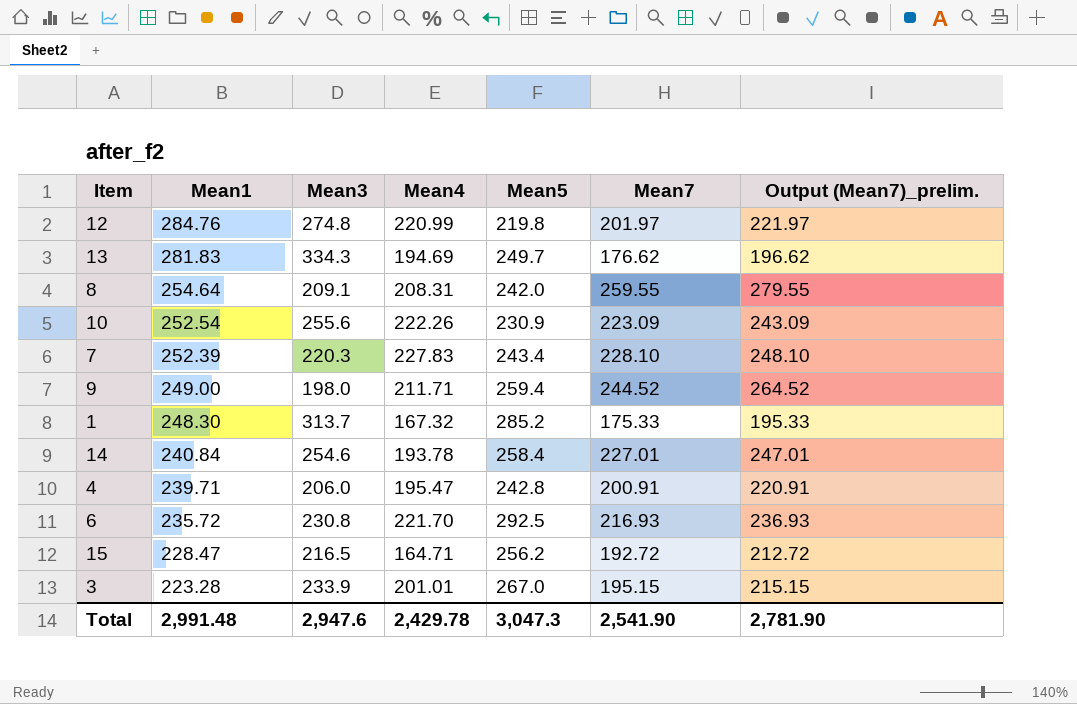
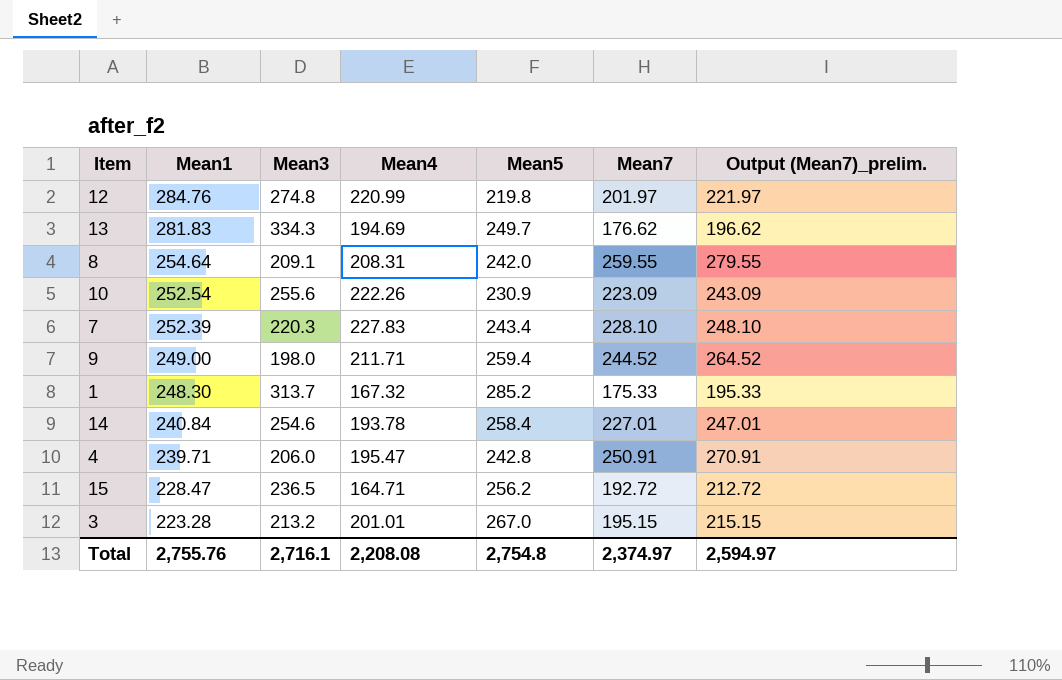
row 6: 235.72 | 230.8 | 221.70 | 292.5 | 216.93 | 236.93 -> none
4 | Mean7: 200.91 -> 250.91
4 | Output (Mean7)_prelim.: 220.91 -> 270.91
15 | Mean3: 216.5 -> 236.5
3 | Mean3: 233.9 -> 213.2
Total | Mean1: 2,991.48 -> 2,755.76
Total | Mean3: 2,947.6 -> 2,716.1
Total | Mean4: 2,429.78 -> 2,208.08
Total | Mean5: 3,047.3 -> 2,754.8
Total | Mean7: 2,541.90 -> 2,374.97
Total | Output (Mean7)_prelim.: 2,781.90 -> 2,594.97

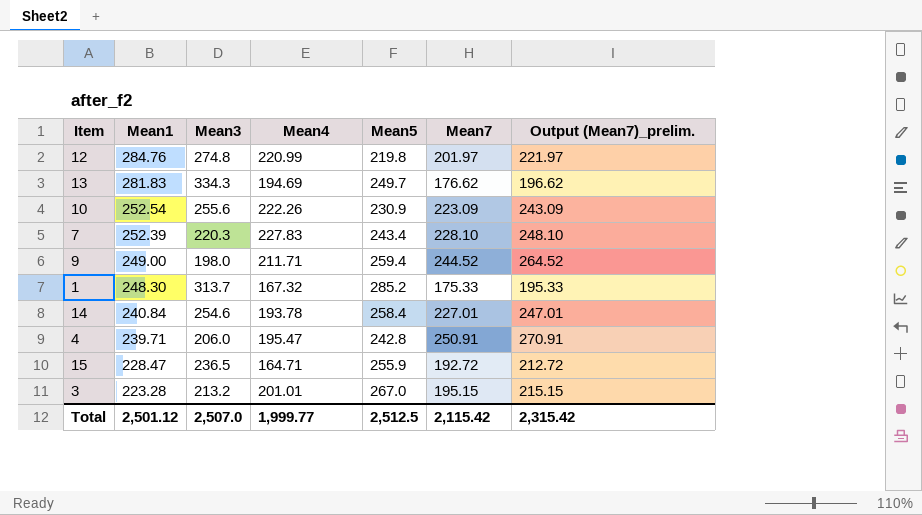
row 8: 254.64 | 209.1 | 208.31 | 242.0 | 259.55 | 279.55 -> none
15 | Mean5: 256.2 -> 255.9
Total | Mean1: 2,755.76 -> 2,501.12
Total | Mean3: 2,716.1 -> 2,507.0
Total | Mean4: 2,208.08 -> 1,999.77
Total | Mean5: 2,754.8 -> 2,512.5
Total | Mean7: 2,374.97 -> 2,115.42
Total | Output (Mean7)_prelim.: 2,594.97 -> 2,315.42

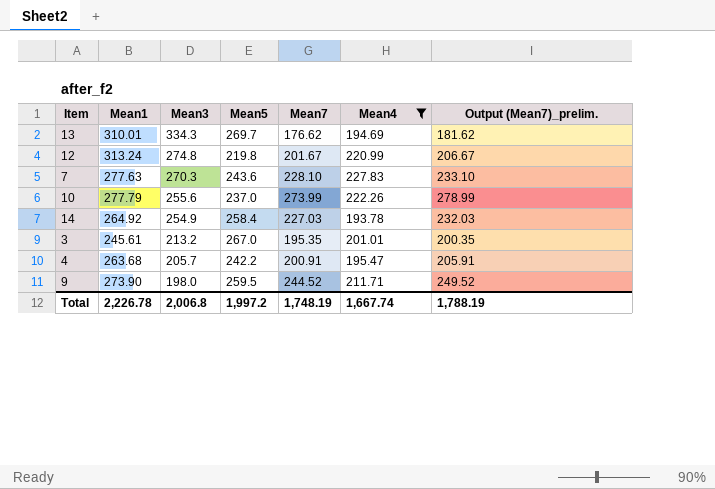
filter: none -> Mean4 >= 193.78
row order: Mean1 descending -> Mean3 descending
column Mean4 | position: 4 -> 6
column Output (Mean7)_prelim. | formula: [Mean7] + 20 -> [Mean7] + 5
13 | Mean1: 281.83 -> 310.01
13 | Mean5: 249.7 -> 269.7
12 | Mean1: 284.76 -> 313.24
12 | Mean7: 201.97 -> 201.67
7 | Mean1: 252.39 -> 277.63
7 | Mean3: 220.3 -> 270.3
7 | Mean5: 243.4 -> 243.6
10 | Mean1: 252.54 -> 277.79
10 | Mean5: 230.9 -> 237.0
10 | Mean7: 223.09 -> 273.99
14 | Mean1: 240.84 -> 264.92
14 | Mean3: 254.6 -> 254.9
14 | Mean7: 227.01 -> 227.03
3 | Mean1: 223.28 -> 245.61
3 | Mean7: 195.15 -> 195.35
4 | Mean1: 239.71 -> 263.68
4 | Mean3: 206.0 -> 205.7
4 | Mean5: 242.8 -> 242.2
4 | Mean7: 250.91 -> 200.91
9 | Mean1: 249.00 -> 273.90
9 | Mean5: 259.4 -> 259.5
Total | Mean1: 2,501.12 -> 2,226.78
Total | Mean3: 2,507.0 -> 2,006.8
Total | Mean5: 2,512.5 -> 1,997.2
Total | Mean7: 2,115.42 -> 1,748.19
Total | Mean4: 1,999.77 -> 1,667.74
Total | Output (Mean7)_prelim.: 2,315.42 -> 1,788.19

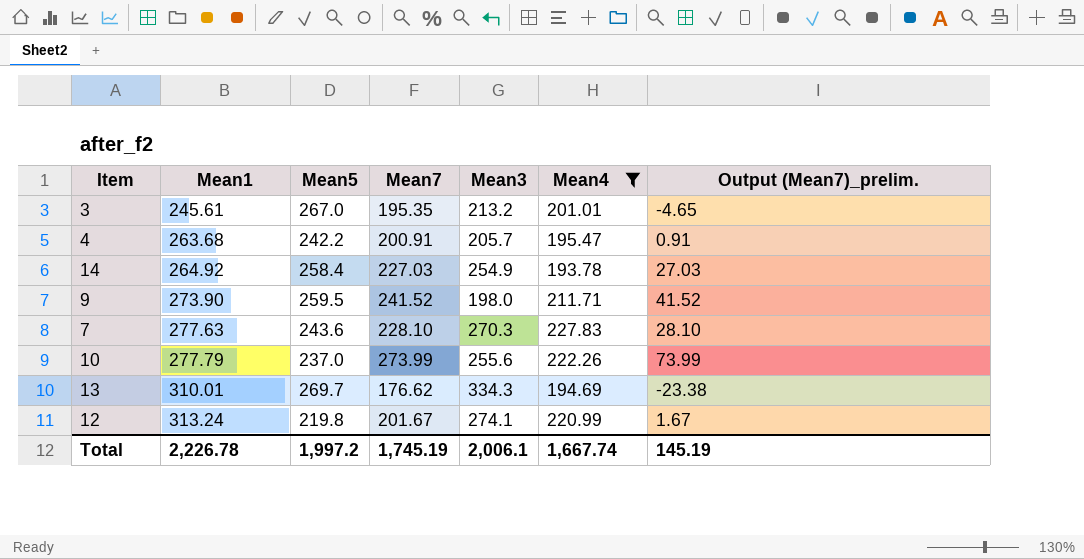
row order: Mean3 descending -> Mean1 ascending
column Mean3 | position: 3 -> 5
column Output (Mean7)_prelim. | formula: [Mean7] + 5 -> [Mean7] - 200
9 | Mean7: 244.52 -> 241.52
12 | Mean3: 274.8 -> 274.1
Total | Mean7: 1,748.19 -> 1,745.19
Total | Mean3: 2,006.8 -> 2,006.1
Total | Output (Mean7)_prelim.: 1,788.19 -> 145.19

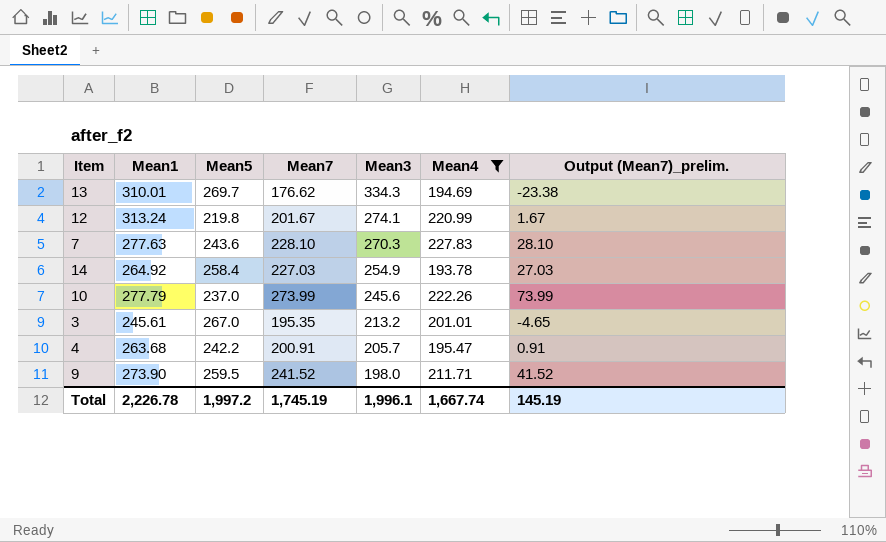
row order: Mean1 ascending -> Mean3 descending
10 | Mean3: 255.6 -> 245.6
Total | Mean3: 2,006.1 -> 1,996.1

